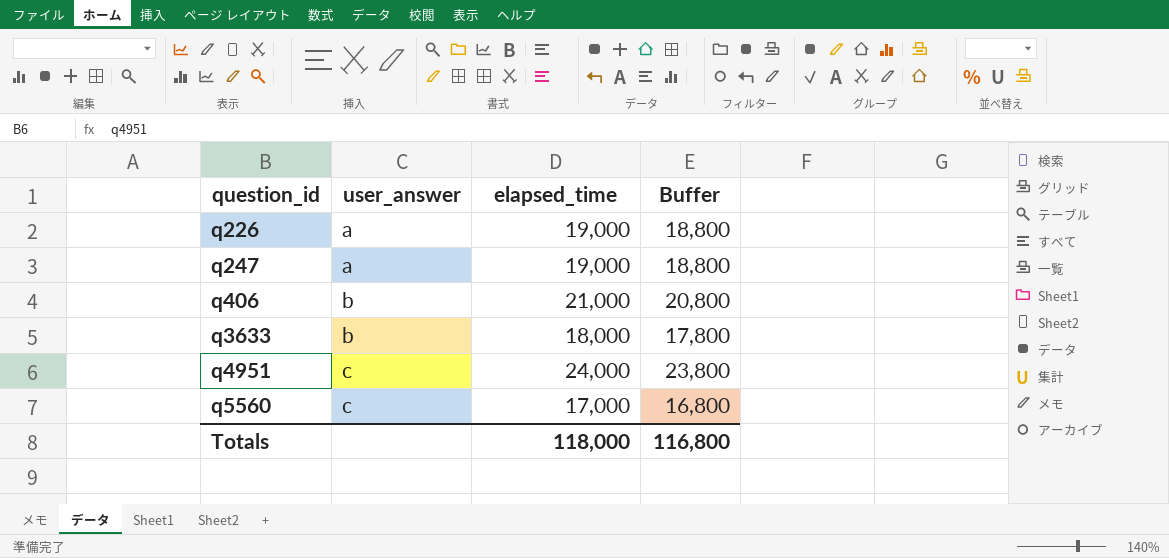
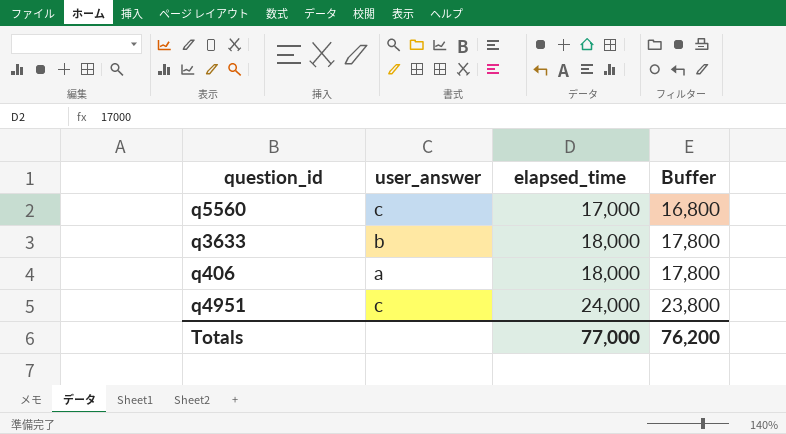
row order: question_id ascending -> elapsed_time ascending
row q226: a | 19,000 | 18,800 -> none
row q247: a | 19,000 | 18,800 -> none
q406 | user_answer: b -> a
q406 | elapsed_time: 21,000 -> 18,000
q406 | Buffer: 20,800 -> 17,800
Totals | elapsed_time: 118,000 -> 77,000
Totals | Buffer: 116,800 -> 76,200

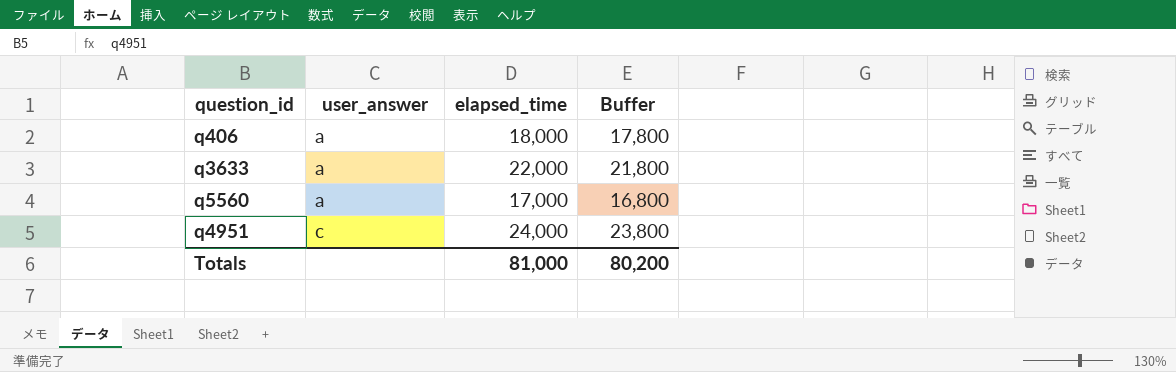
row order: elapsed_time ascending -> user_answer ascending
q3633 | user_answer: b -> a
q3633 | elapsed_time: 18,000 -> 22,000
q3633 | Buffer: 17,800 -> 21,800
q5560 | user_answer: c -> a
Totals | elapsed_time: 77,000 -> 81,000
Totals | Buffer: 76,200 -> 80,200

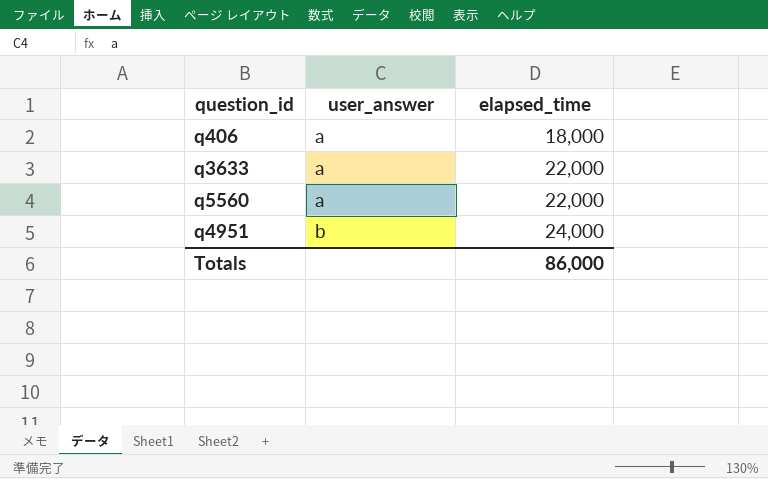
column Buffer | formula: [elapsed_time] - 200 -> none
q5560 | elapsed_time: 17,000 -> 22,000
q4951 | user_answer: c -> b
Totals | elapsed_time: 81,000 -> 86,000

